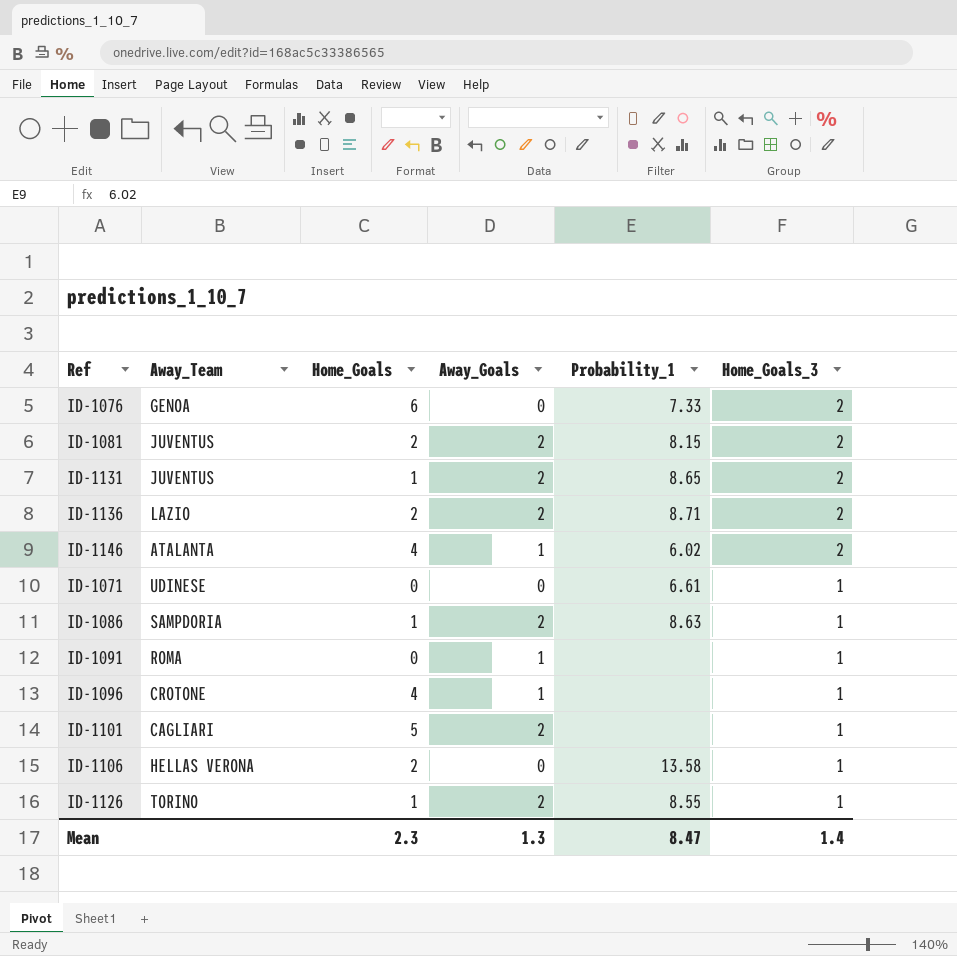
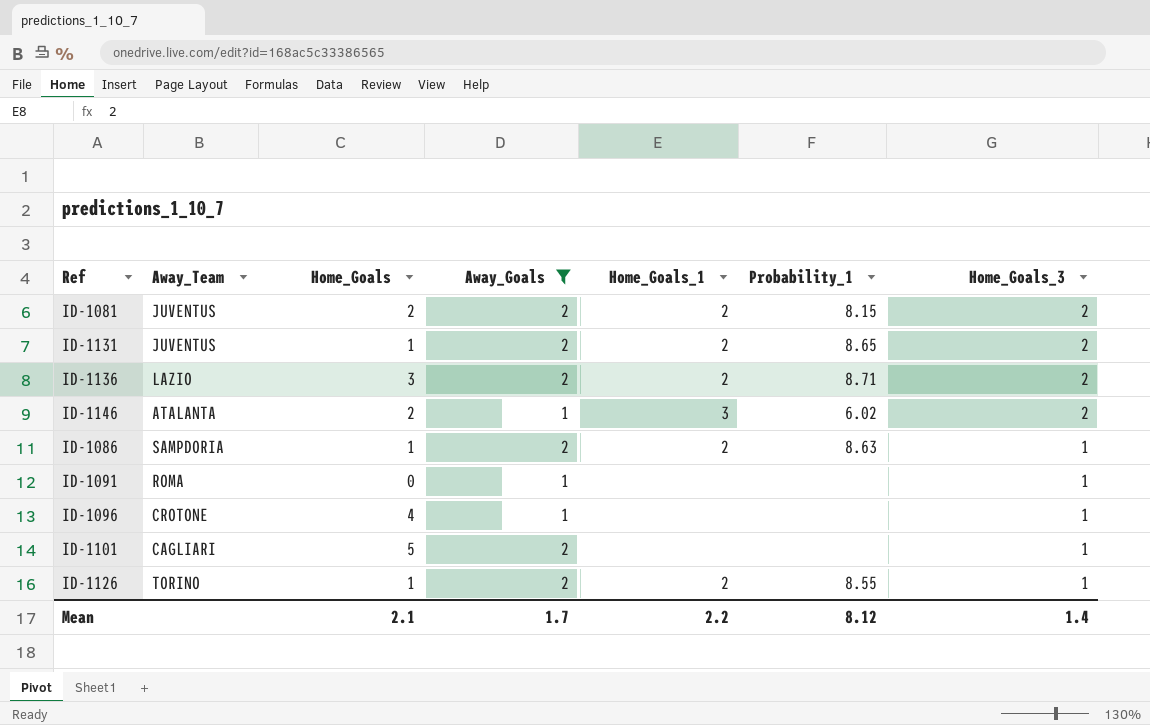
filter: none -> Away_Goals != 0
column Home_Goals_1 | position: none -> 5
ID-1136 | Home_Goals: 2 -> 3
ID-1146 | Home_Goals: 4 -> 2
Mean | Home_Goals: 2.3 -> 2.1
Mean | Away_Goals: 1.3 -> 1.7
Mean | Probability_1: 8.47 -> 8.12

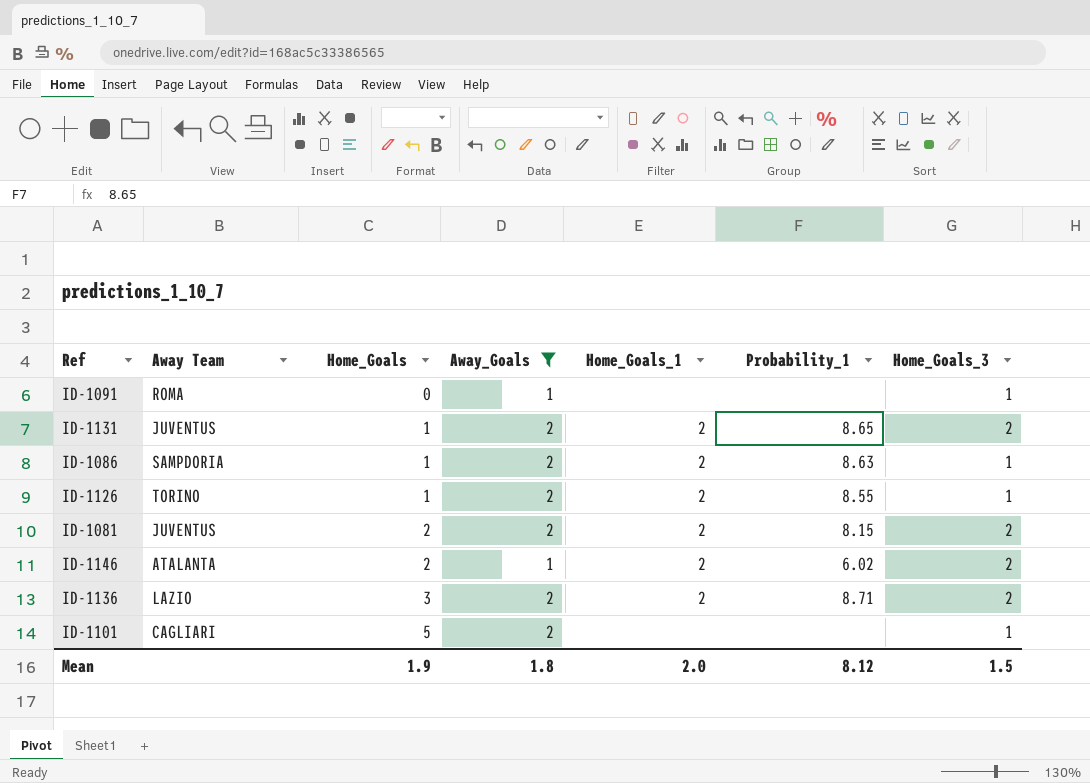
row order: Home_Goals_3 descending -> Home_Goals ascending
column name: Away_Team -> Away Team
row ID-1096: CROTONE | 4 | 1 | none | none | 1 -> none
ID-1146 | Home_Goals_1: 3 -> 2
Mean | Home_Goals: 2.1 -> 1.9
Mean | Away_Goals: 1.7 -> 1.8
Mean | Home_Goals_1: 2.2 -> 2.0
Mean | Home_Goals_3: 1.4 -> 1.5

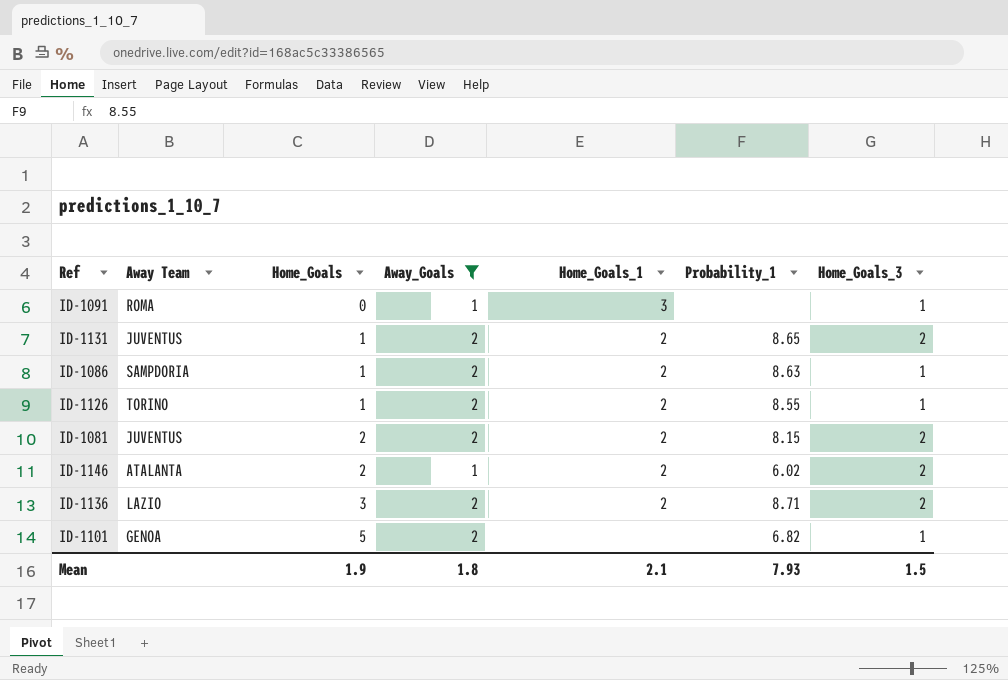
ID-1091 | Home_Goals_1: none -> 3
ID-1101 | Away Team: CAGLIARI -> GENOA
ID-1101 | Probability_1: none -> 6.82
Mean | Home_Goals_1: 2.0 -> 2.1
Mean | Probability_1: 8.12 -> 7.93

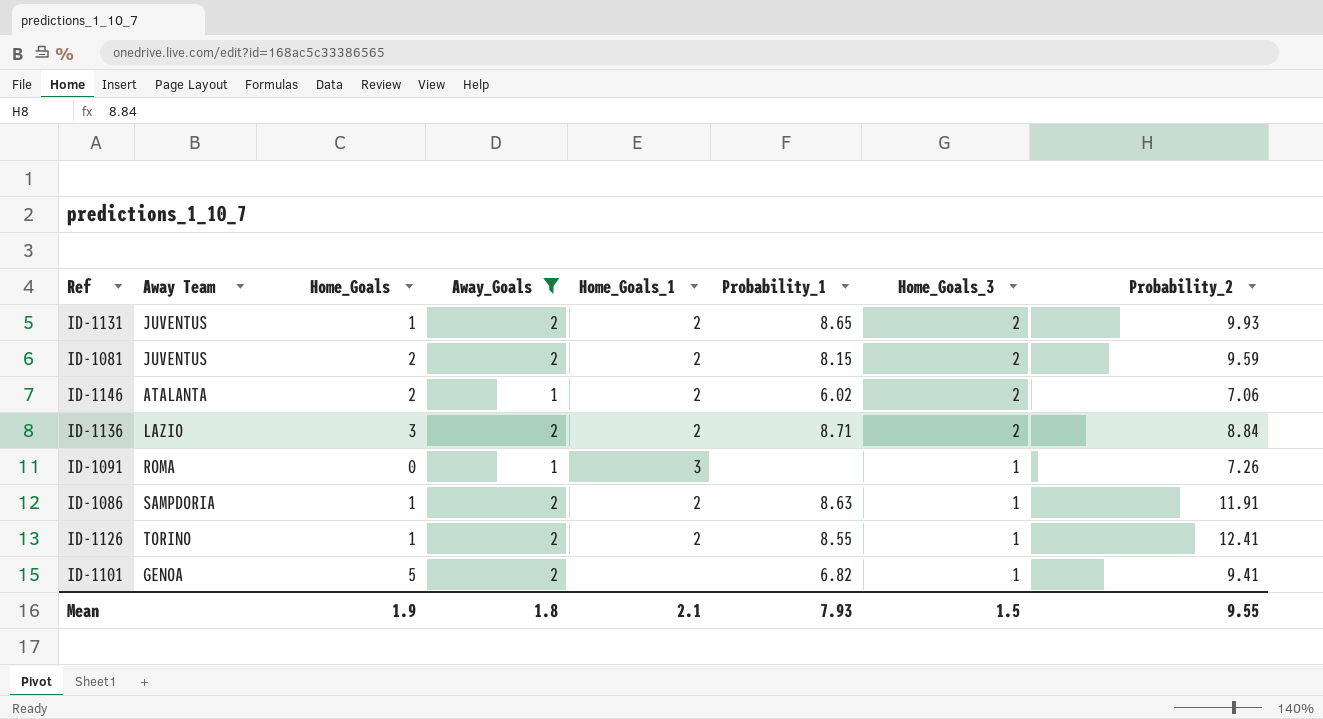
row order: Home_Goals ascending -> Home_Goals_3 descending
column Probability_2 | position: none -> 8

